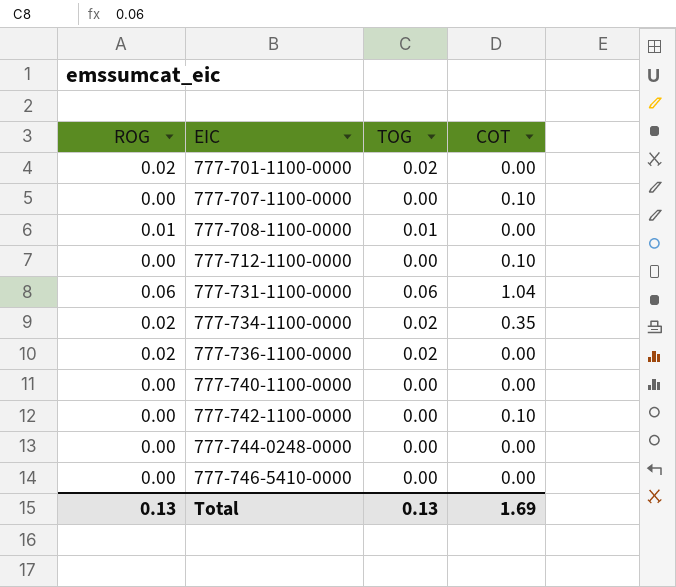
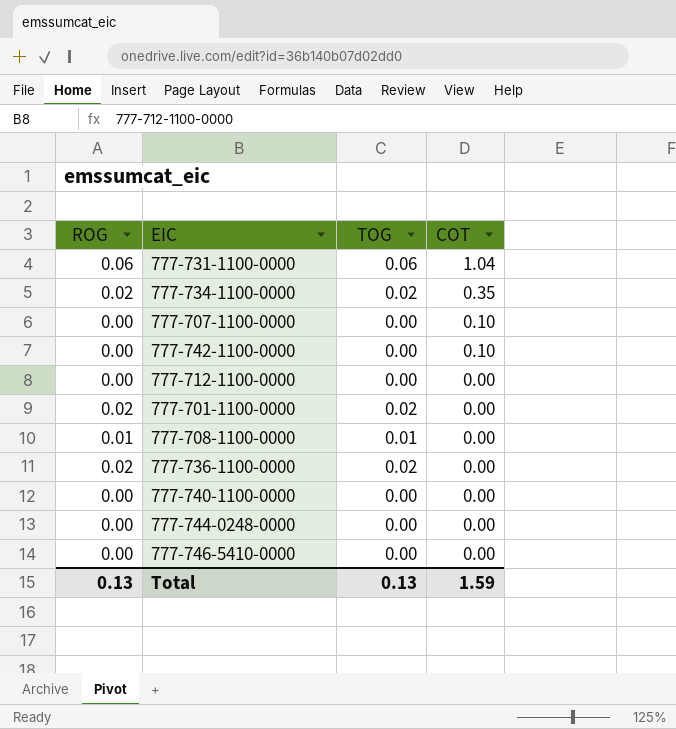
row order: EIC ascending -> COT descending
777-712-1100-0000 | COT: 0.10 -> 0.00
Total | COT: 1.69 -> 1.59

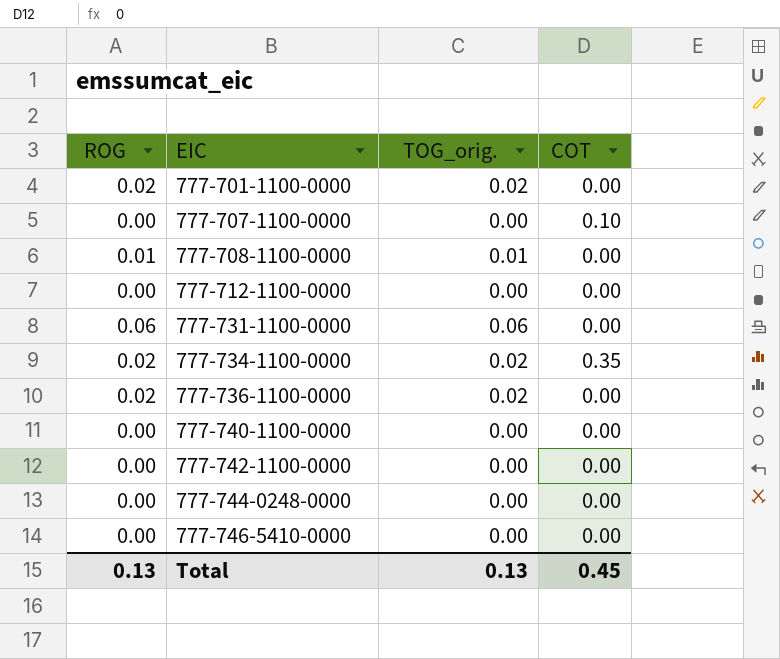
row order: COT descending -> EIC ascending
column name: TOG -> TOG_orig.
777-731-1100-0000 | COT: 1.04 -> 0.00
777-742-1100-0000 | COT: 0.10 -> 0.00
Total | COT: 1.59 -> 0.45

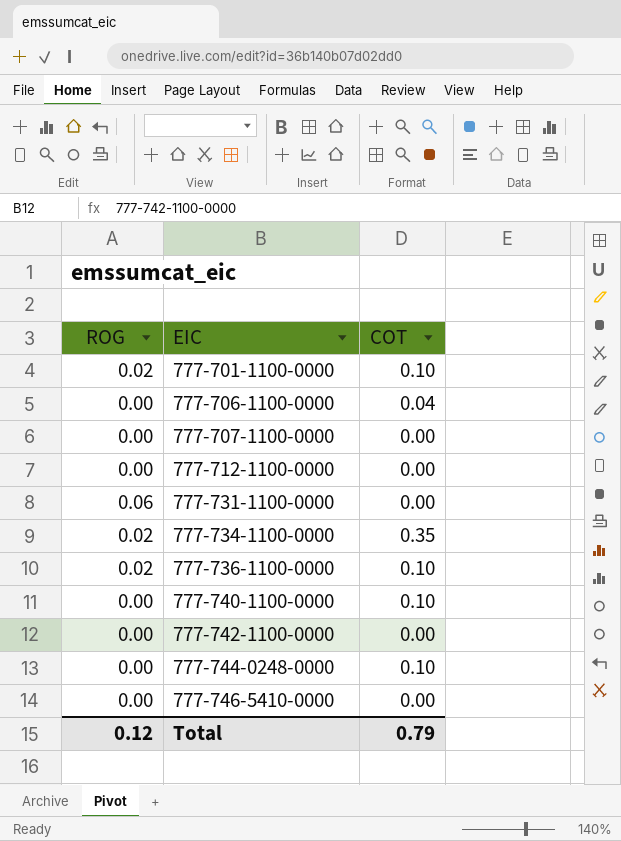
column TOG_orig. | position: 3 -> none
row 777-708-1100-0000: 0.01 | 0.01 | 0.00 -> none
777-701-1100-0000 | COT: 0.00 -> 0.10
row 777-706-1100-0000: none -> 0.00 | 0.04
777-707-1100-0000 | COT: 0.10 -> 0.00
777-736-1100-0000 | COT: 0.00 -> 0.10
777-740-1100-0000 | COT: 0.00 -> 0.10
777-744-0248-0000 | COT: 0.00 -> 0.10
Total | ROG: 0.13 -> 0.12
Total | COT: 0.45 -> 0.79

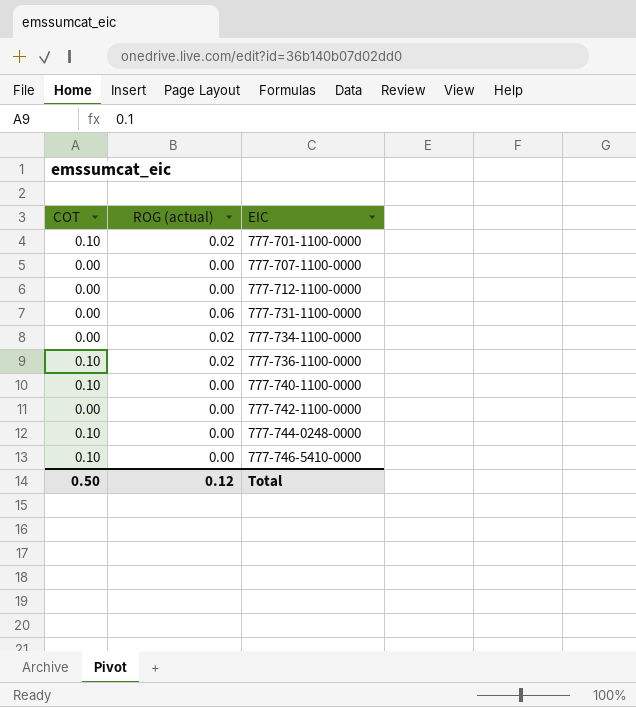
column COT | position: 3 -> 1
column name: ROG -> ROG (actual)
row 777-706-1100-0000: 0.00 | 0.04 -> none
777-734-1100-0000 | COT: 0.35 -> 0.00
777-746-5410-0000 | COT: 0.00 -> 0.10
Total | COT: 0.79 -> 0.50

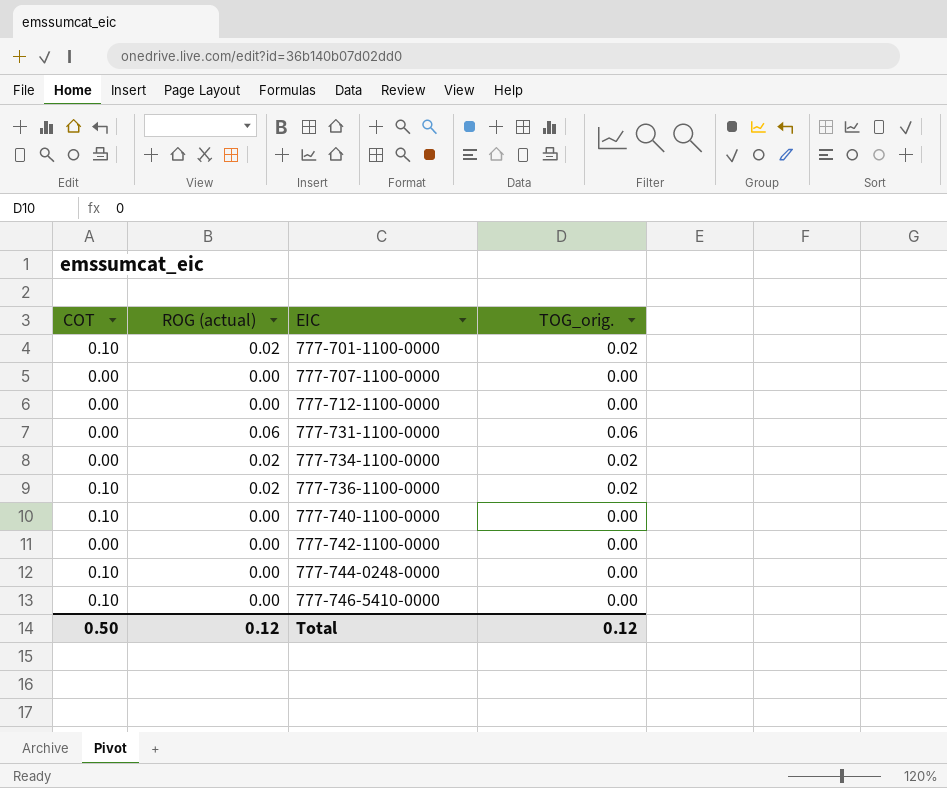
column TOG_orig. | position: none -> 4

